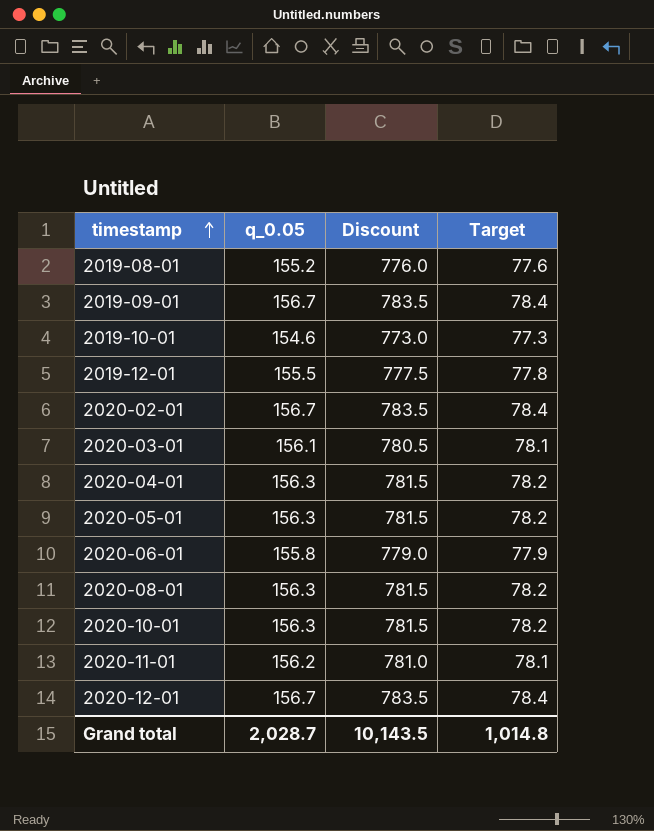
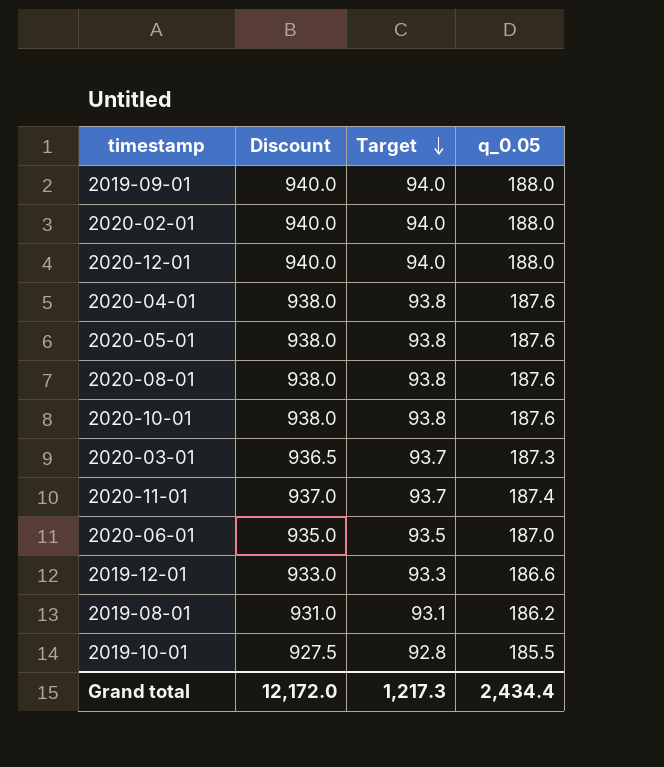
row order: timestamp ascending -> Target descending
column q_0.05 | position: 2 -> 4
2019-09-01 | Discount: 783.5 -> 940.0
2019-09-01 | Target: 78.4 -> 94.0
2019-09-01 | q_0.05: 156.7 -> 188.0
2020-02-01 | Discount: 783.5 -> 940.0
2020-02-01 | Target: 78.4 -> 94.0
2020-02-01 | q_0.05: 156.7 -> 188.0
2020-12-01 | Discount: 783.5 -> 940.0
2020-12-01 | Target: 78.4 -> 94.0
2020-12-01 | q_0.05: 156.7 -> 188.0
2020-04-01 | Discount: 781.5 -> 938.0
2020-04-01 | Target: 78.2 -> 93.8
2020-04-01 | q_0.05: 156.3 -> 187.6
2020-05-01 | Discount: 781.5 -> 938.0
2020-05-01 | Target: 78.2 -> 93.8
2020-05-01 | q_0.05: 156.3 -> 187.6
2020-08-01 | Discount: 781.5 -> 938.0
2020-08-01 | Target: 78.2 -> 93.8
2020-08-01 | q_0.05: 156.3 -> 187.6
2020-10-01 | Discount: 781.5 -> 938.0
2020-10-01 | Target: 78.2 -> 93.8
2020-10-01 | q_0.05: 156.3 -> 187.6
2020-03-01 | Discount: 780.5 -> 936.5
2020-03-01 | Target: 78.1 -> 93.7
2020-03-01 | q_0.05: 156.1 -> 187.3
2020-11-01 | Discount: 781.0 -> 937.0
2020-11-01 | Target: 78.1 -> 93.7
2020-11-01 | q_0.05: 156.2 -> 187.4
2020-06-01 | Discount: 779.0 -> 935.0
2020-06-01 | Target: 77.9 -> 93.5
2020-06-01 | q_0.05: 155.8 -> 187.0
2019-12-01 | Discount: 777.5 -> 933.0
2019-12-01 | Target: 77.8 -> 93.3
2019-12-01 | q_0.05: 155.5 -> 186.6
2019-08-01 | Discount: 776.0 -> 931.0
2019-08-01 | Target: 77.6 -> 93.1
2019-08-01 | q_0.05: 155.2 -> 186.2
2019-10-01 | Discount: 773.0 -> 927.5
2019-10-01 | Target: 77.3 -> 92.8
2019-10-01 | q_0.05: 154.6 -> 185.5
Grand total | Discount: 10,143.5 -> 12,172.0
Grand total | Target: 1,014.8 -> 1,217.3
Grand total | q_0.05: 2,028.7 -> 2,434.4

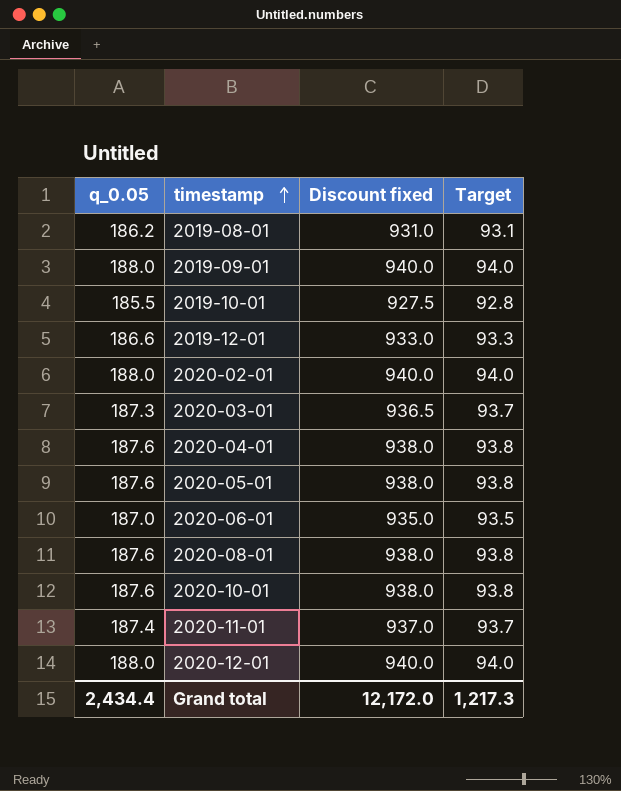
row order: Target descending -> timestamp ascending
column q_0.05 | position: 4 -> 1
column name: Discount -> Discount fixed

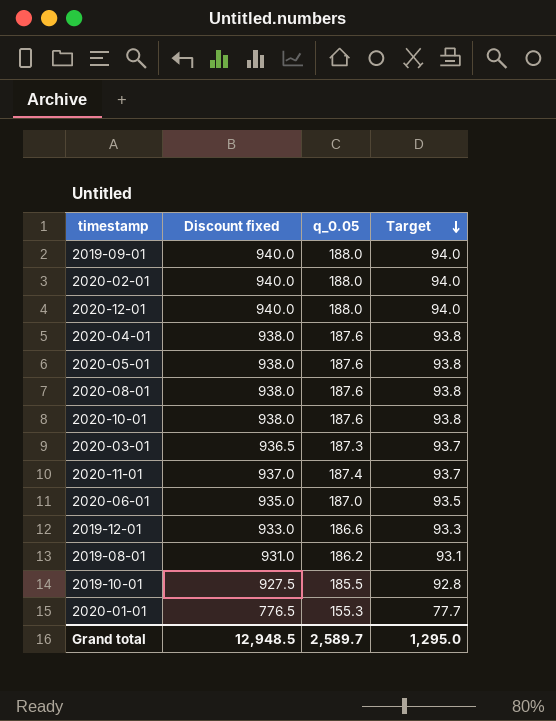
row order: timestamp ascending -> Target descending
column q_0.05 | position: 1 -> 3
row 2020-01-01: none -> 776.5 | 155.3 | 77.7
Grand total | Discount fixed: 12,172.0 -> 12,948.5
Grand total | q_0.05: 2,434.4 -> 2,589.7
Grand total | Target: 1,217.3 -> 1,295.0

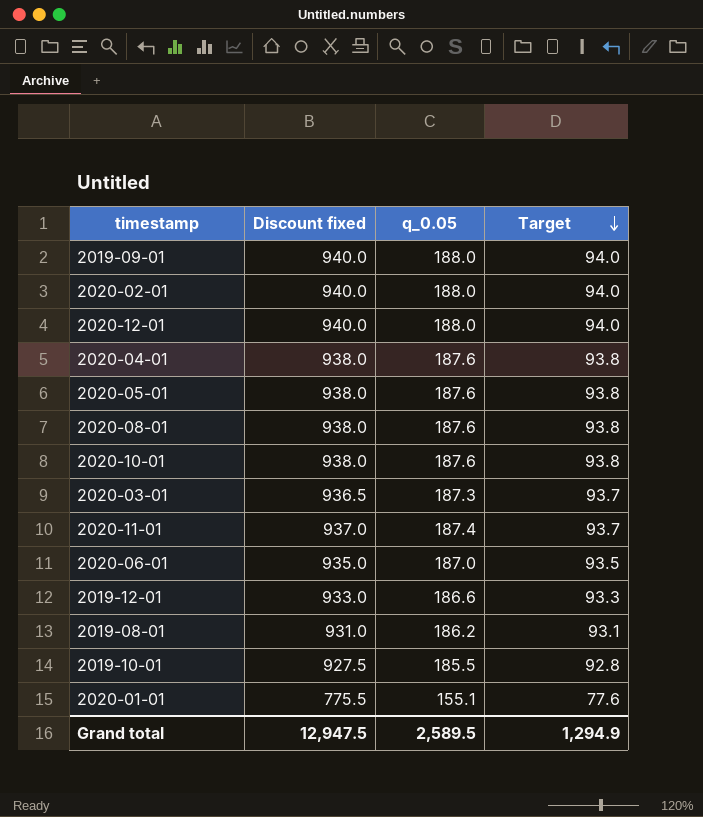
2020-01-01 | Discount fixed: 776.5 -> 775.5
2020-01-01 | q_0.05: 155.3 -> 155.1
2020-01-01 | Target: 77.7 -> 77.6
Grand total | Discount fixed: 12,948.5 -> 12,947.5
Grand total | q_0.05: 2,589.7 -> 2,589.5
Grand total | Target: 1,295.0 -> 1,294.9

